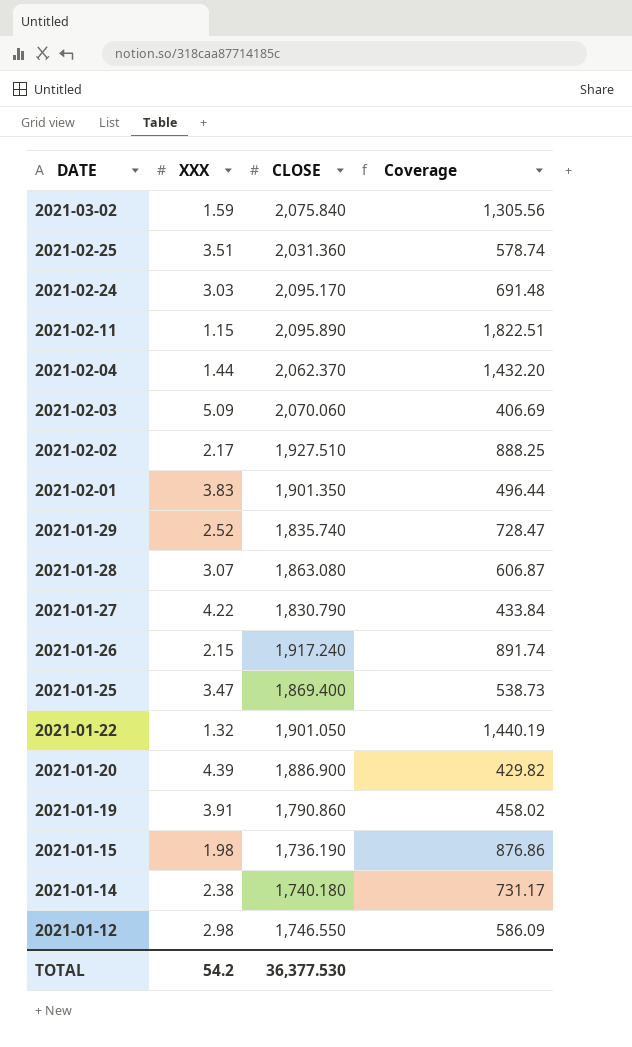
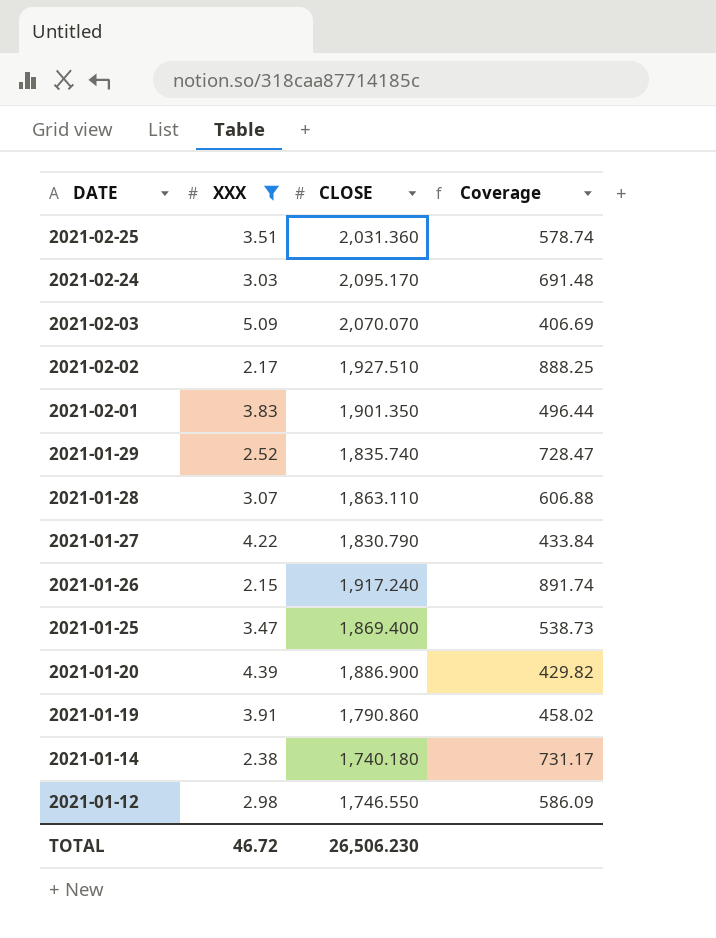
filter: none -> XXX >= 2.15
2021-02-03 | CLOSE: 2,070.060 -> 2,070.070
2021-01-28 | CLOSE: 1,863.080 -> 1,863.110
2021-01-28 | Coverage: 606.87 -> 606.88
TOTAL | XXX: 54.2 -> 46.72
TOTAL | CLOSE: 36,377.530 -> 26,506.230

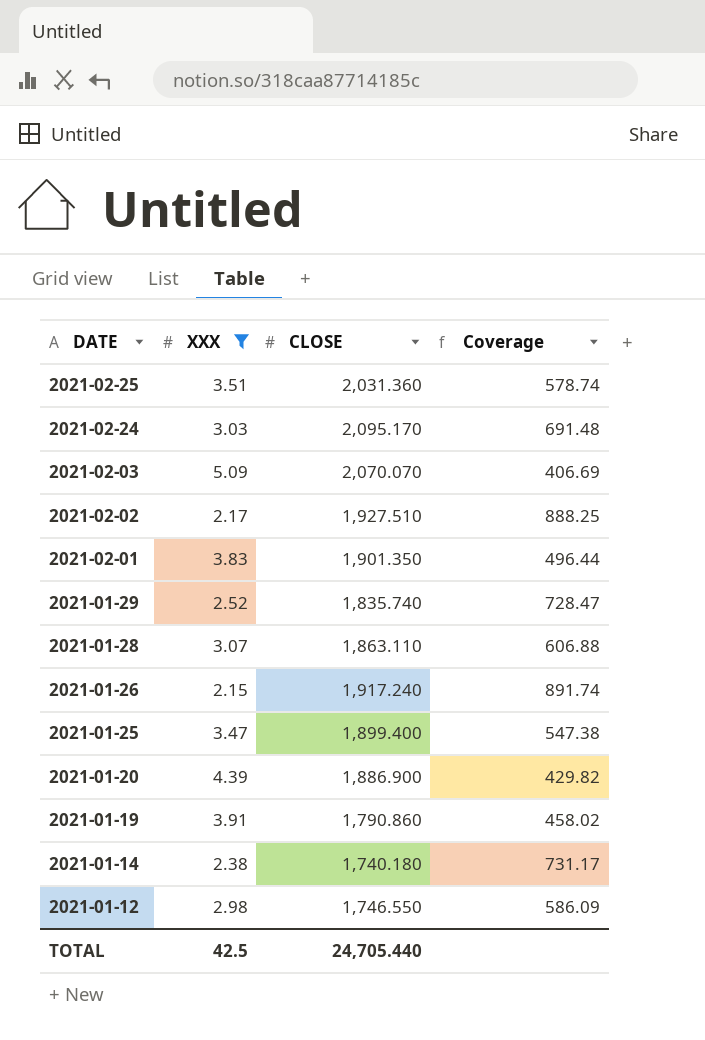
row 2021-01-27: 4.22 | 1,830.790 | 433.84 -> none
2021-01-25 | CLOSE: 1,869.400 -> 1,899.400
2021-01-25 | Coverage: 538.73 -> 547.38
TOTAL | XXX: 46.72 -> 42.5
TOTAL | CLOSE: 26,506.230 -> 24,705.440

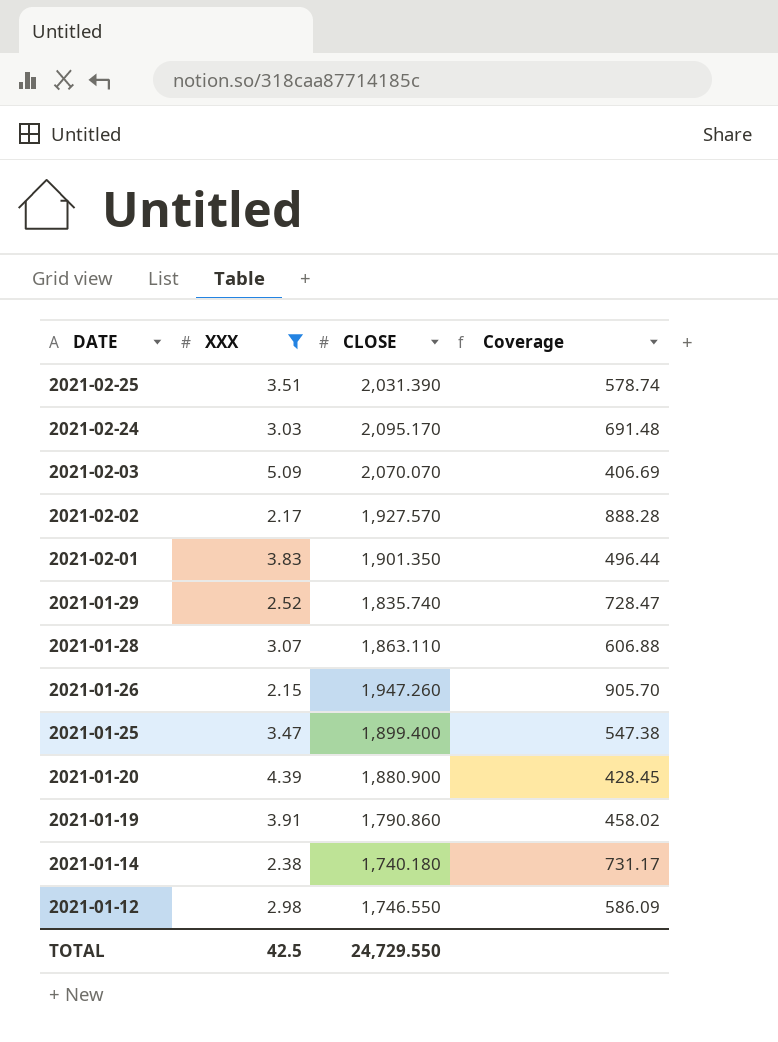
2021-02-25 | CLOSE: 2,031.360 -> 2,031.390
2021-02-02 | CLOSE: 1,927.510 -> 1,927.570
2021-02-02 | Coverage: 888.25 -> 888.28
2021-01-26 | CLOSE: 1,917.240 -> 1,947.260
2021-01-26 | Coverage: 891.74 -> 905.70
2021-01-20 | CLOSE: 1,886.900 -> 1,880.900
2021-01-20 | Coverage: 429.82 -> 428.45
TOTAL | CLOSE: 24,705.440 -> 24,729.550

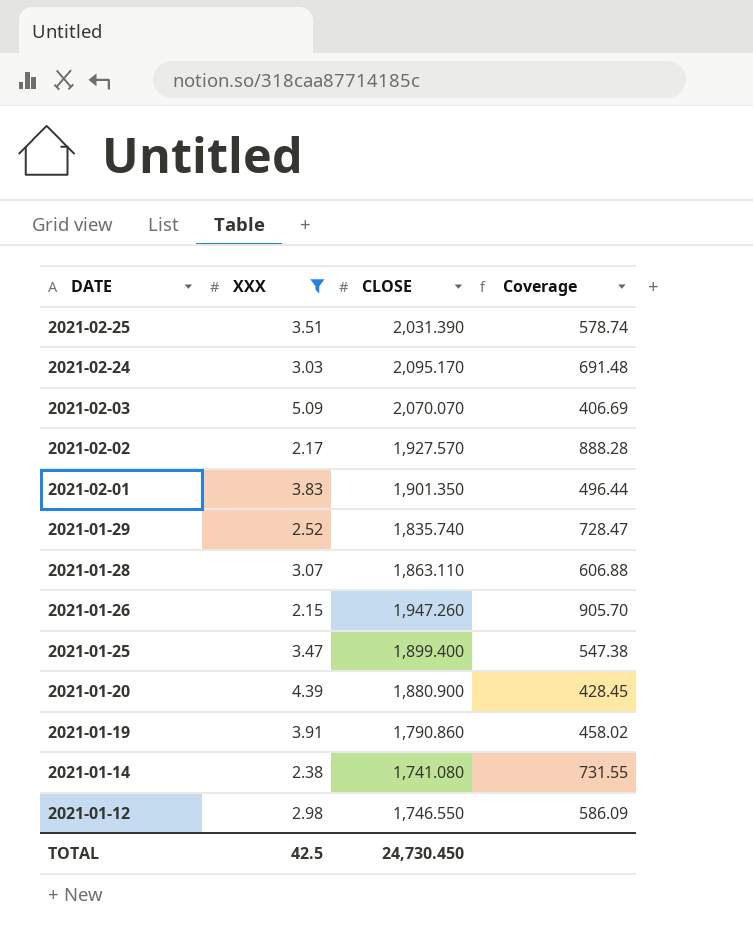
2021-01-14 | CLOSE: 1,740.180 -> 1,741.080
2021-01-14 | Coverage: 731.17 -> 731.55
TOTAL | CLOSE: 24,729.550 -> 24,730.450

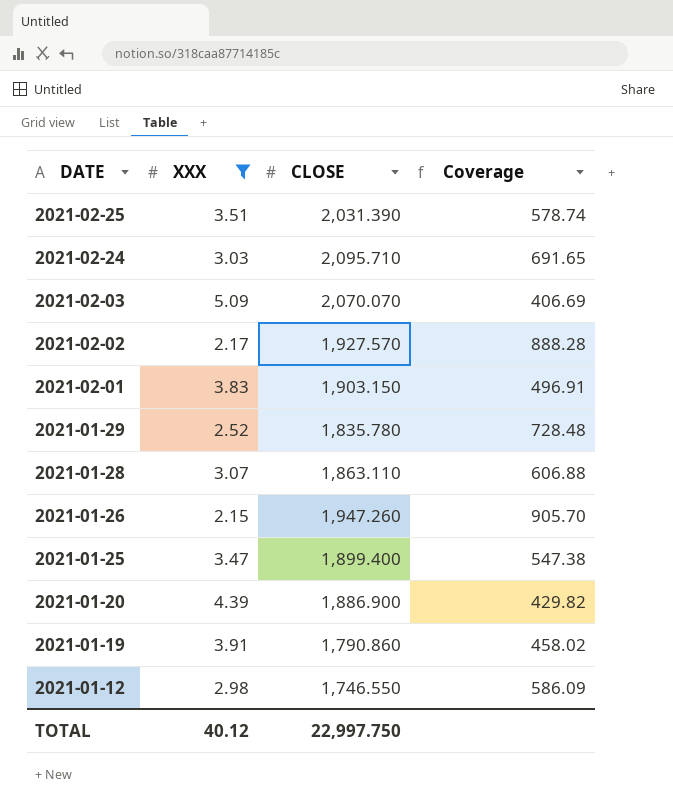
row 2021-01-14: 2.38 | 1,741.080 | 731.55 -> none
2021-02-24 | CLOSE: 2,095.170 -> 2,095.710
2021-02-24 | Coverage: 691.48 -> 691.65
2021-02-01 | CLOSE: 1,901.350 -> 1,903.150
2021-02-01 | Coverage: 496.44 -> 496.91
2021-01-29 | CLOSE: 1,835.740 -> 1,835.780
2021-01-29 | Coverage: 728.47 -> 728.48
2021-01-20 | CLOSE: 1,880.900 -> 1,886.900
2021-01-20 | Coverage: 428.45 -> 429.82
TOTAL | XXX: 42.5 -> 40.12
TOTAL | CLOSE: 24,730.450 -> 22,997.750

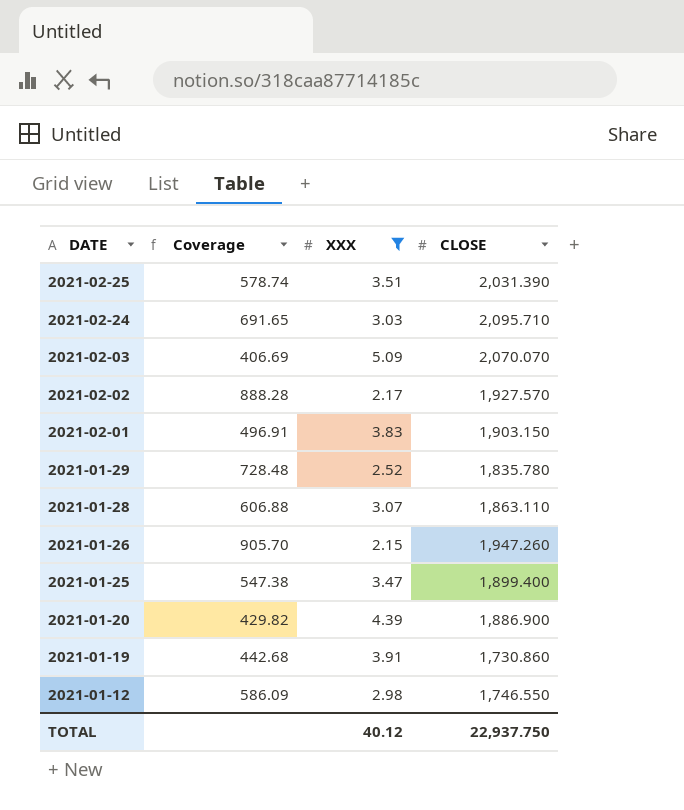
column Coverage | position: 4 -> 2
2021-01-19 | Coverage: 458.02 -> 442.68
2021-01-19 | CLOSE: 1,790.860 -> 1,730.860
TOTAL | CLOSE: 22,997.750 -> 22,937.750

